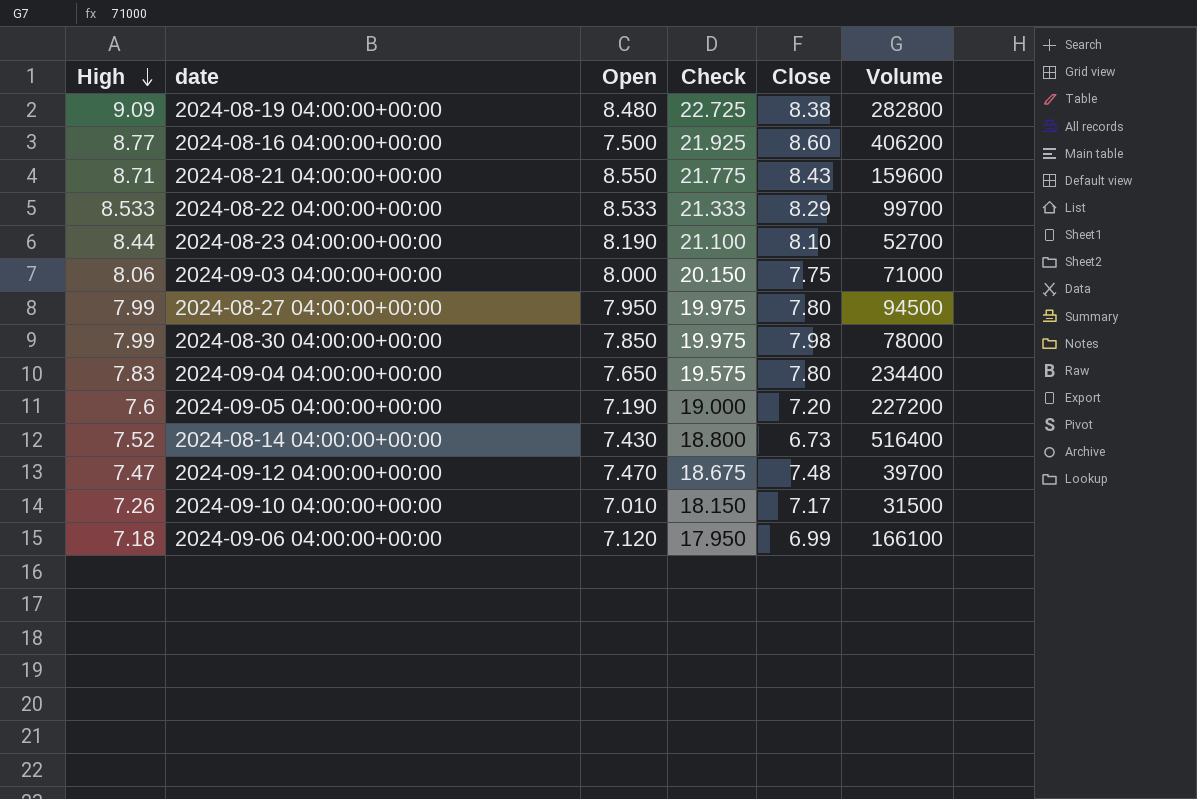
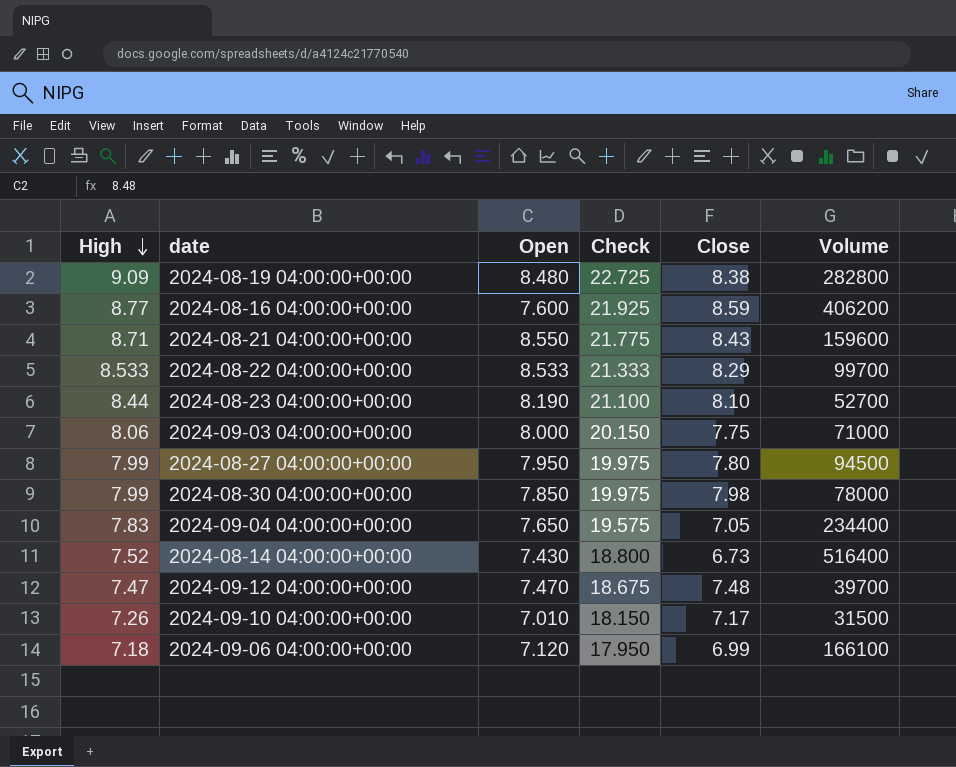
row 2024-09-05 04:00:00+00:00: 7.6 | 7.190 | 19.000 | 7.20 | 227200 -> none
2024-08-16 04:00:00+00:00 | Open: 7.500 -> 7.600
2024-08-16 04:00:00+00:00 | Close: 8.60 -> 8.59
2024-09-04 04:00:00+00:00 | Close: 7.80 -> 7.05

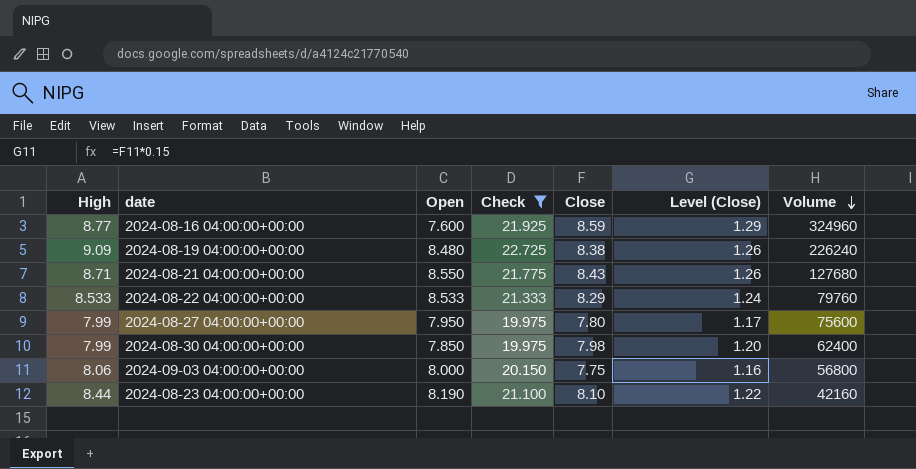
filter: none -> Check >= 19.975
row order: High descending -> Volume descending
column Level (Close) | formula: none -> [Close] * 0.15
2024-08-16 04:00:00+00:00 | Volume: 406200 -> 324960
2024-08-19 04:00:00+00:00 | Volume: 282800 -> 226240
2024-08-21 04:00:00+00:00 | Volume: 159600 -> 127680
2024-08-22 04:00:00+00:00 | Volume: 99700 -> 79760
2024-08-27 04:00:00+00:00 | Volume: 94500 -> 75600
2024-08-30 04:00:00+00:00 | Volume: 78000 -> 62400
2024-09-03 04:00:00+00:00 | Volume: 71000 -> 56800
2024-08-23 04:00:00+00:00 | Volume: 52700 -> 42160

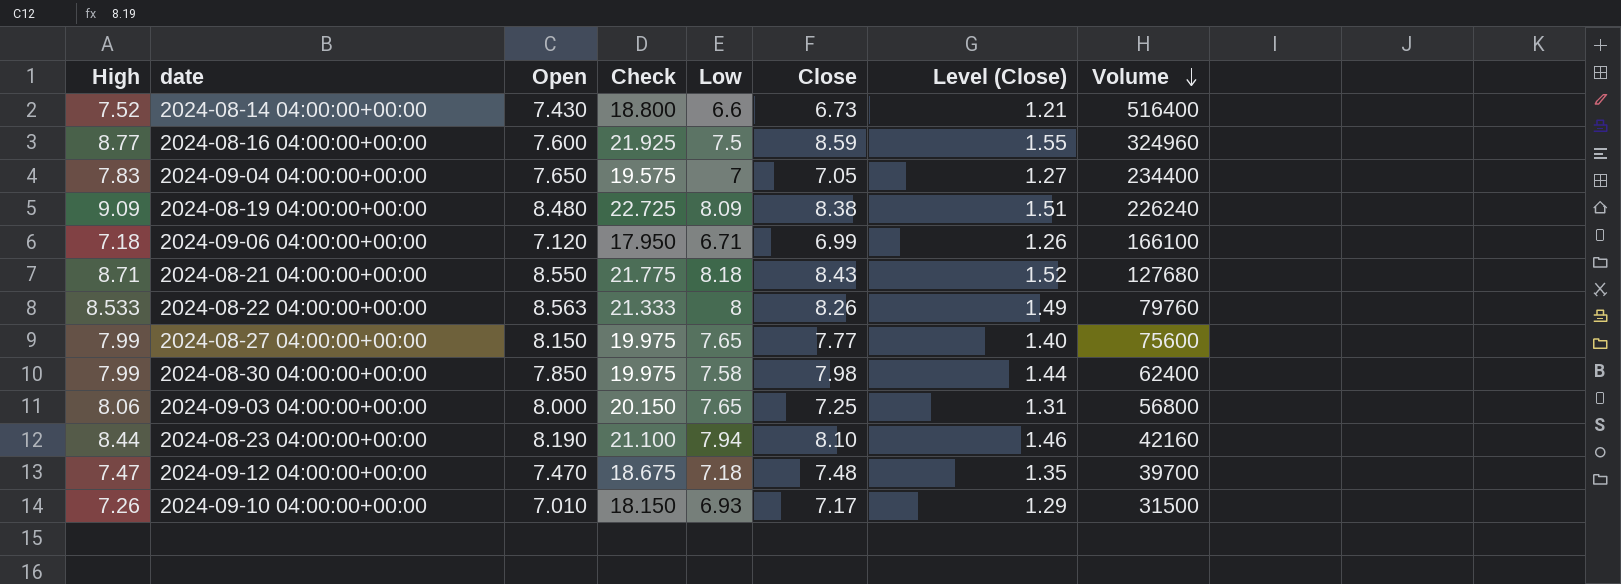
filter: Check >= 19.975 -> none
column Low | position: none -> 5
column Level (Close) | formula: [Close] * 0.15 -> [Close] * 0.18
2024-08-22 04:00:00+00:00 | Open: 8.533 -> 8.563
2024-08-22 04:00:00+00:00 | Close: 8.29 -> 8.26
2024-08-27 04:00:00+00:00 | Open: 7.950 -> 8.150
2024-08-27 04:00:00+00:00 | Close: 7.80 -> 7.77
2024-09-03 04:00:00+00:00 | Close: 7.75 -> 7.25

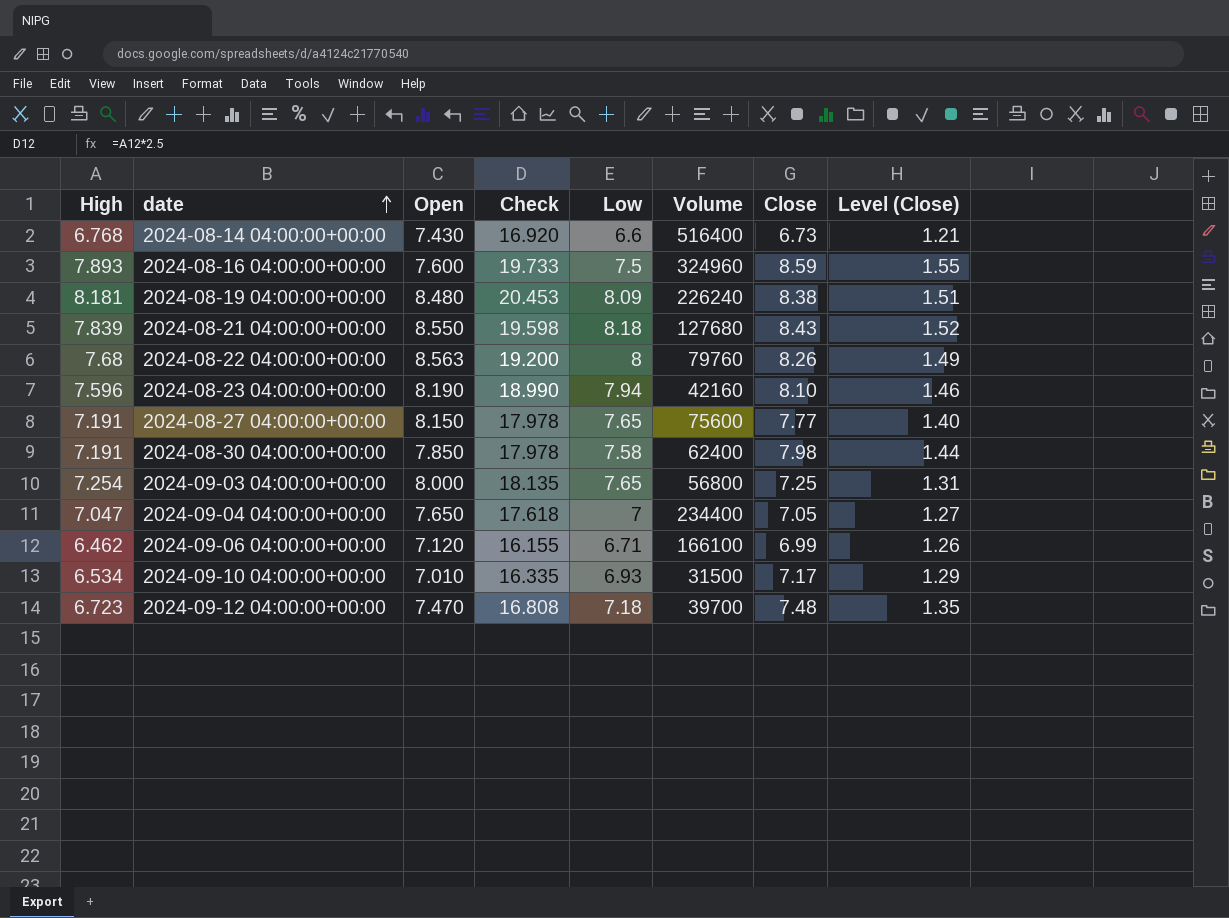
row order: Volume descending -> date ascending
column Volume | position: 8 -> 6
2024-08-14 04:00:00+00:00 | High: 7.52 -> 6.768
2024-08-14 04:00:00+00:00 | Check: 18.800 -> 16.920
2024-08-16 04:00:00+00:00 | High: 8.77 -> 7.893
2024-08-16 04:00:00+00:00 | Check: 21.925 -> 19.733
2024-08-19 04:00:00+00:00 | High: 9.09 -> 8.181
2024-08-19 04:00:00+00:00 | Check: 22.725 -> 20.453
2024-08-21 04:00:00+00:00 | High: 8.71 -> 7.839
2024-08-21 04:00:00+00:00 | Check: 21.775 -> 19.598
2024-08-22 04:00:00+00:00 | High: 8.533 -> 7.68
2024-08-22 04:00:00+00:00 | Check: 21.333 -> 19.200
2024-08-23 04:00:00+00:00 | High: 8.44 -> 7.596
2024-08-23 04:00:00+00:00 | Check: 21.100 -> 18.990
2024-08-27 04:00:00+00:00 | High: 7.99 -> 7.191
2024-08-27 04:00:00+00:00 | Check: 19.975 -> 17.978
2024-08-30 04:00:00+00:00 | High: 7.99 -> 7.191
2024-08-30 04:00:00+00:00 | Check: 19.975 -> 17.978
2024-09-03 04:00:00+00:00 | High: 8.06 -> 7.254
2024-09-03 04:00:00+00:00 | Check: 20.150 -> 18.135
2024-09-04 04:00:00+00:00 | High: 7.83 -> 7.047
2024-09-04 04:00:00+00:00 | Check: 19.575 -> 17.618
2024-09-06 04:00:00+00:00 | High: 7.18 -> 6.462
2024-09-06 04:00:00+00:00 | Check: 17.950 -> 16.155
2024-09-10 04:00:00+00:00 | High: 7.26 -> 6.534
2024-09-10 04:00:00+00:00 | Check: 18.150 -> 16.335
2024-09-12 04:00:00+00:00 | High: 7.47 -> 6.723
2024-09-12 04:00:00+00:00 | Check: 18.675 -> 16.808

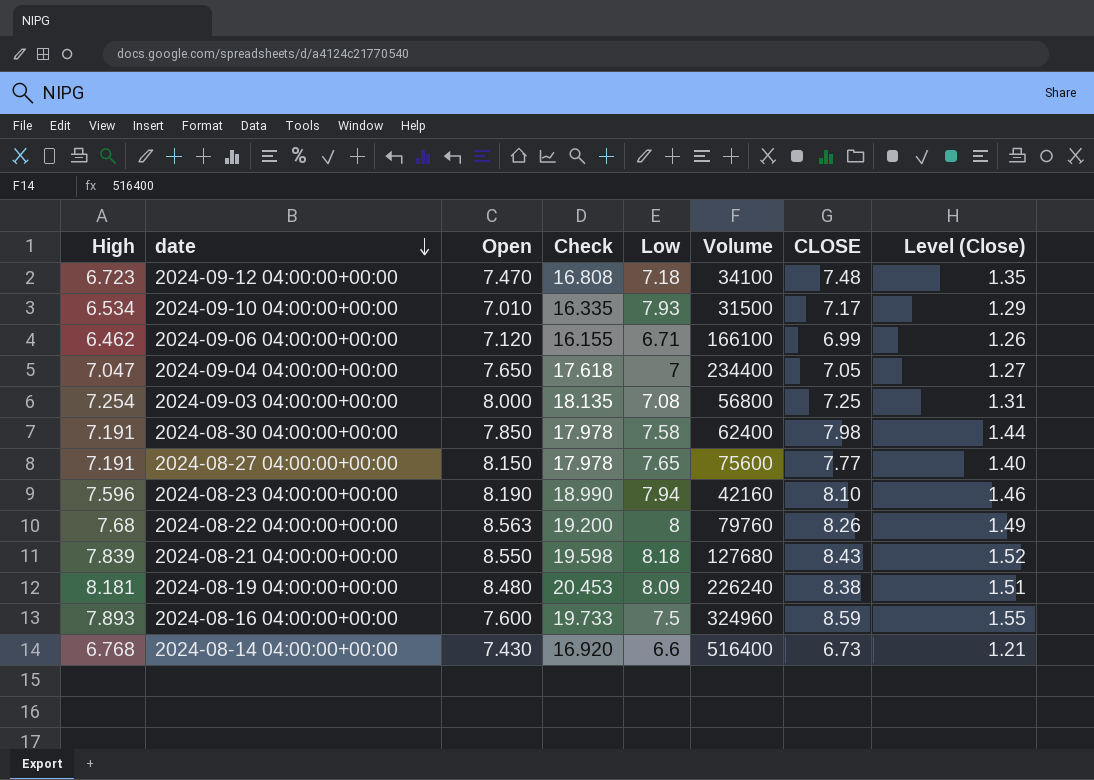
row order: date ascending -> date descending
column name: Close -> CLOSE
2024-09-12 04:00:00+00:00 | Volume: 39700 -> 34100
2024-09-10 04:00:00+00:00 | Low: 6.93 -> 7.93
2024-09-03 04:00:00+00:00 | Low: 7.65 -> 7.08

